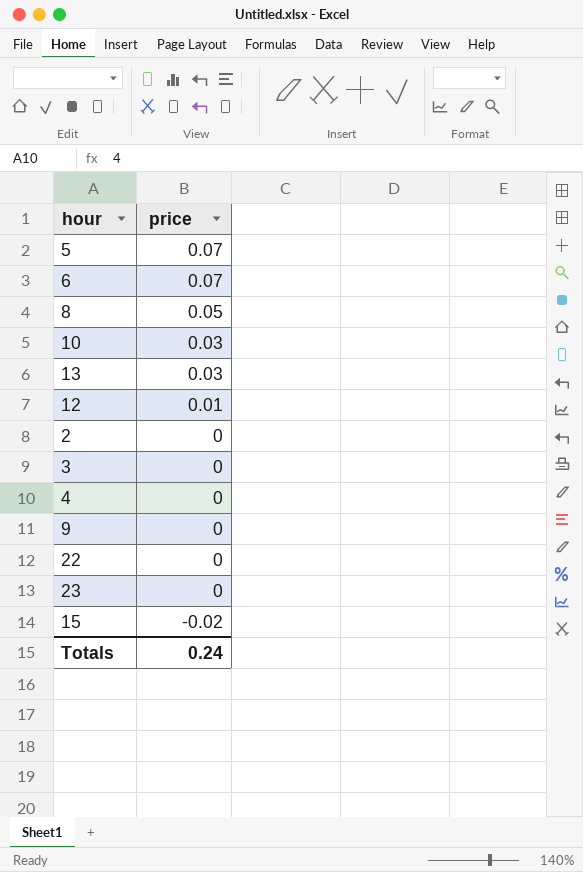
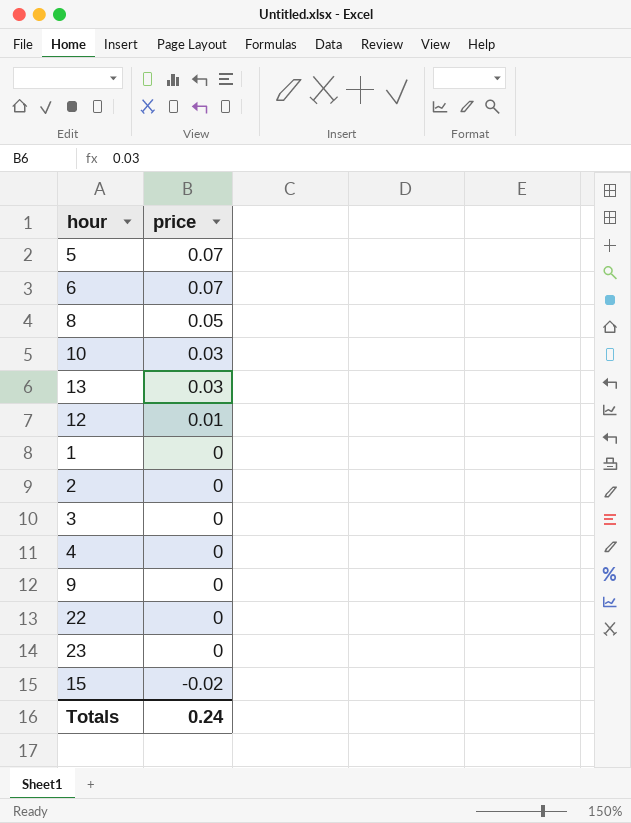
row 1: none -> 0

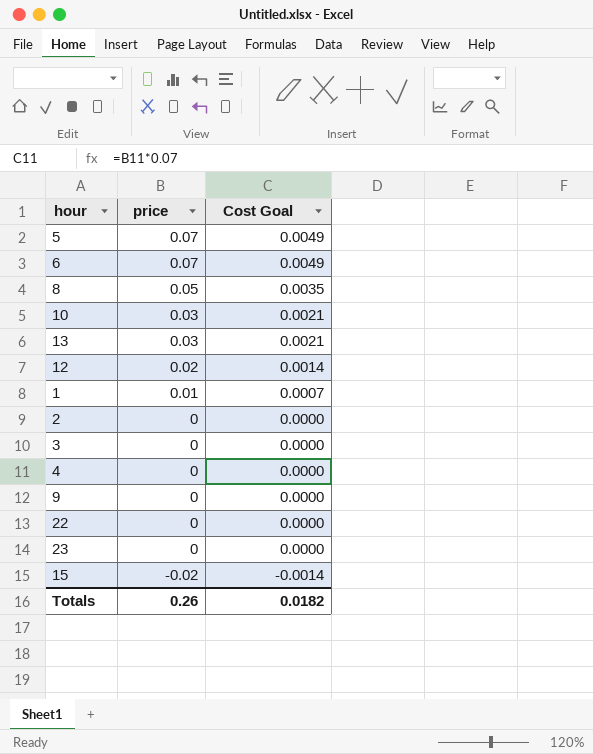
column Cost Goal | formula: none -> [price] * 0.07
12 | price: 0.01 -> 0.02
1 | price: 0 -> 0.01
Totals | price: 0.24 -> 0.26

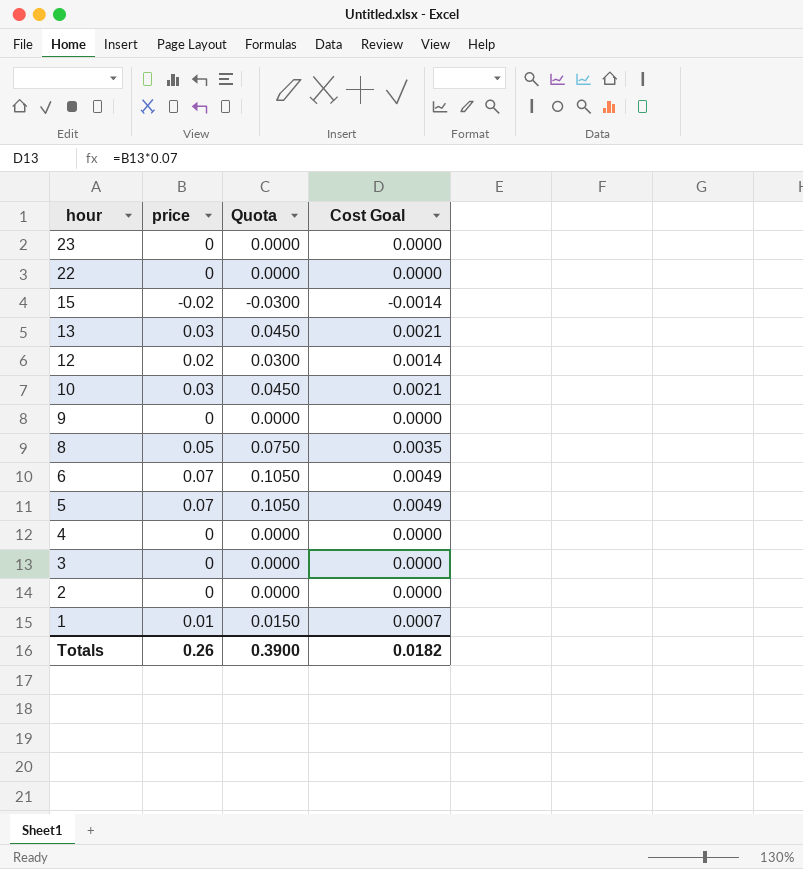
row order: price descending -> hour descending
column Quota | formula: none -> [price] * 1.5

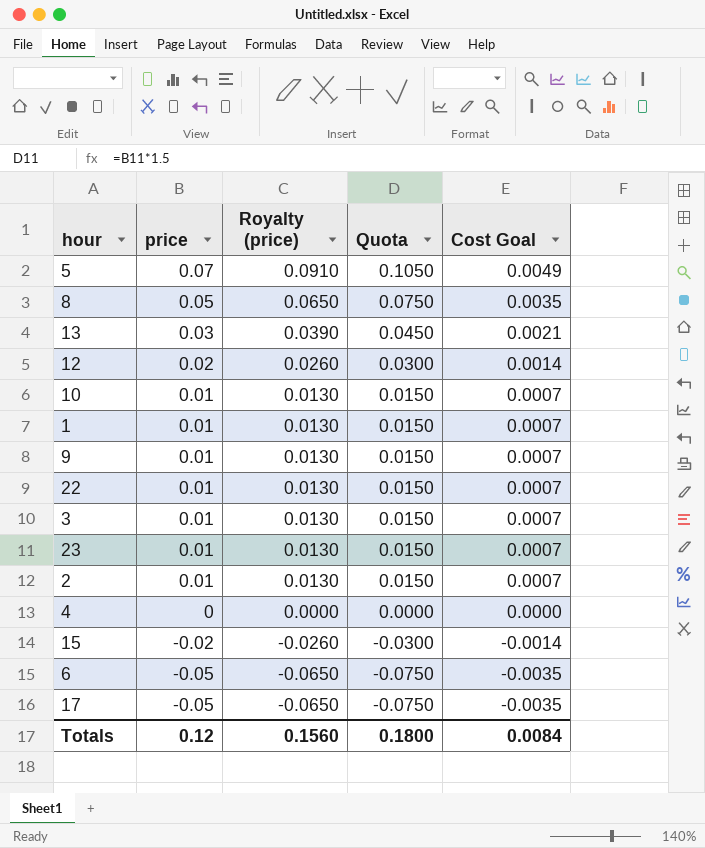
row order: hour descending -> price descending
column Royalty (price) | formula: none -> [price] * 1.3
10 | price: 0.03 -> 0.01
10 | Quota: 0.0450 -> 0.0150
10 | Cost Goal: 0.0021 -> 0.0007
9 | price: 0 -> 0.01
9 | Quota: 0.0000 -> 0.0150
9 | Cost Goal: 0.0000 -> 0.0007
22 | price: 0 -> 0.01
22 | Quota: 0.0000 -> 0.0150
22 | Cost Goal: 0.0000 -> 0.0007
3 | price: 0 -> 0.01
3 | Quota: 0.0000 -> 0.0150
3 | Cost Goal: 0.0000 -> 0.0007
23 | price: 0 -> 0.01
23 | Quota: 0.0000 -> 0.0150
23 | Cost Goal: 0.0000 -> 0.0007
2 | price: 0 -> 0.01
2 | Quota: 0.0000 -> 0.0150
2 | Cost Goal: 0.0000 -> 0.0007
6 | price: 0.07 -> -0.05
6 | Quota: 0.1050 -> -0.0750
6 | Cost Goal: 0.0049 -> -0.0035
row 17: none -> -0.05 | -0.0650 | -0.0750 | -0.0035
Totals | price: 0.26 -> 0.12
Totals | Quota: 0.3900 -> 0.1800
Totals | Cost Goal: 0.0182 -> 0.0084

